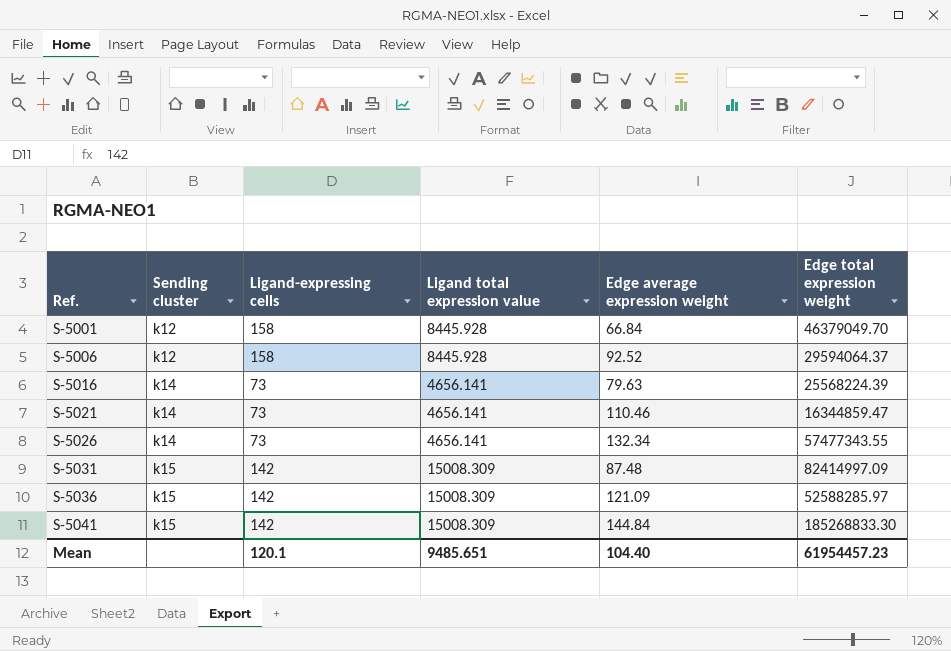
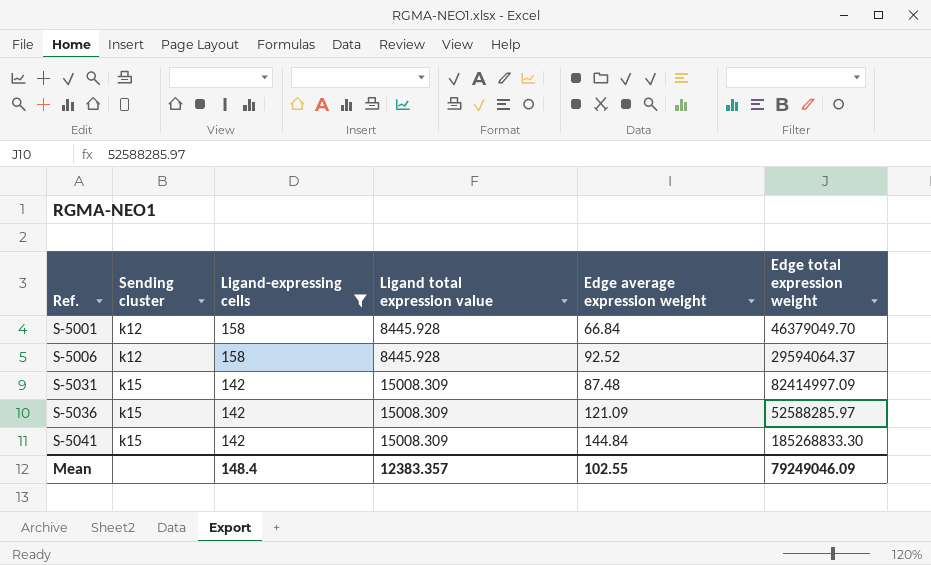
filter: none -> Ligand-expressing cells != 73
Mean | Ligand-expressing cells: 120.1 -> 148.4
Mean | Ligand total expression value: 9485.651 -> 12383.357
Mean | Edge average expression weight: 104.40 -> 102.55
Mean | Edge total expression weight: 61954457.23 -> 79249046.09

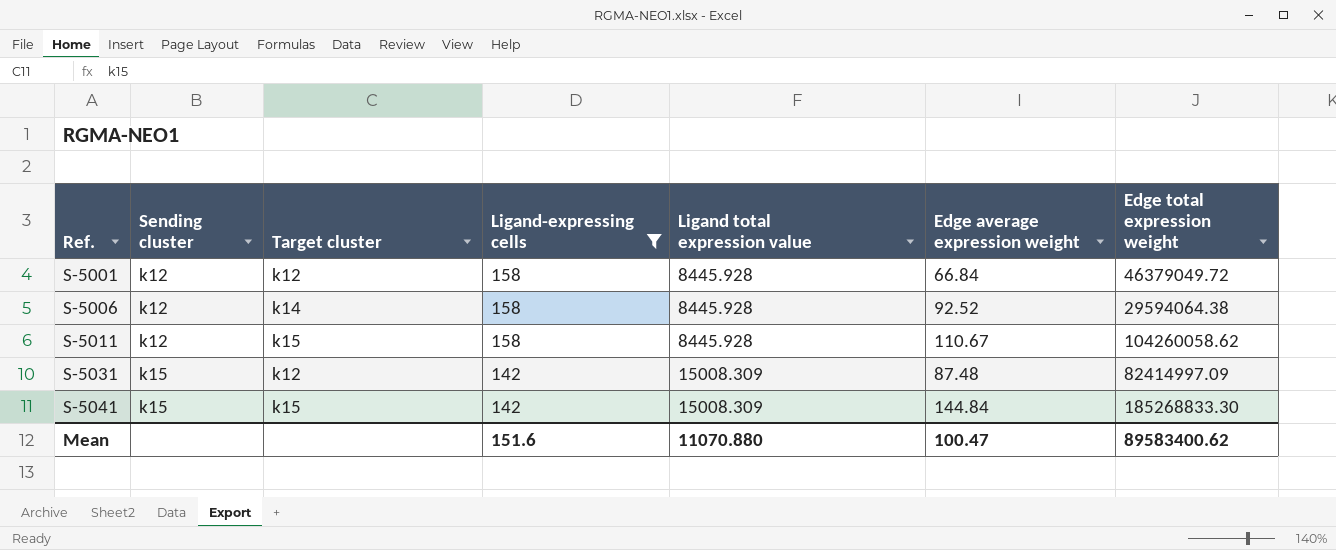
column Target cluster | position: none -> 3
row S-5036: k15 | 142 | 15008.309 | 121.09 | 52588285.97 -> none
S-5001 | Edge total expression weight: 46379049.70 -> 46379049.72
S-5006 | Edge total expression weight: 29594064.37 -> 29594064.38
row S-5011: none -> k12 | k15 | 158 | 8445.928 | 110.67 | 104260058.62
Mean | Ligand-expressing cells: 148.4 -> 151.6
Mean | Ligand total expression value: 12383.357 -> 11070.880
Mean | Edge average expression weight: 102.55 -> 100.47
Mean | Edge total expression weight: 79249046.09 -> 89583400.62

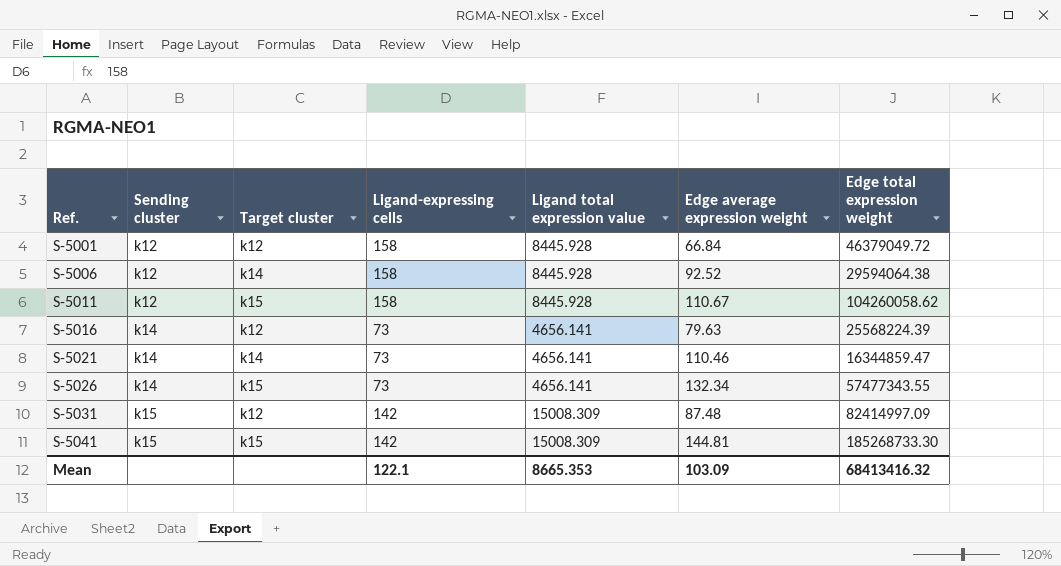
filter: Ligand-expressing cells != 73 -> none
S-5041 | Edge average expression weight: 144.84 -> 144.81
S-5041 | Edge total expression weight: 185268833.30 -> 185268733.30
Mean | Ligand-expressing cells: 151.6 -> 122.1
Mean | Ligand total expression value: 11070.880 -> 8665.353
Mean | Edge average expression weight: 100.47 -> 103.09
Mean | Edge total expression weight: 89583400.62 -> 68413416.32

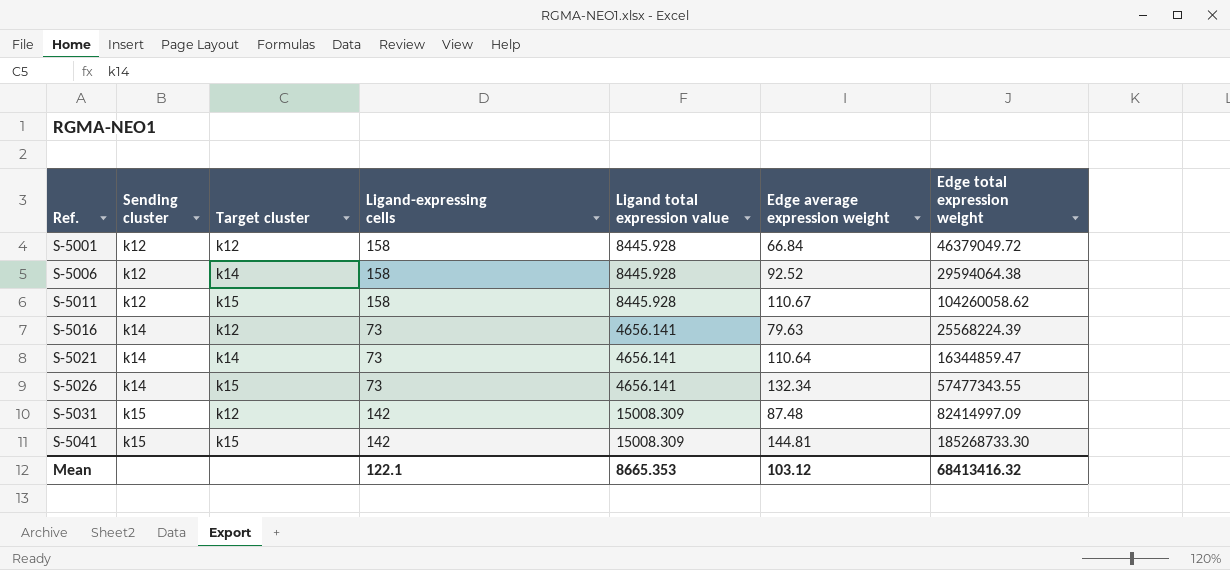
S-5021 | Edge average expression weight: 110.46 -> 110.64
Mean | Edge average expression weight: 103.09 -> 103.12

